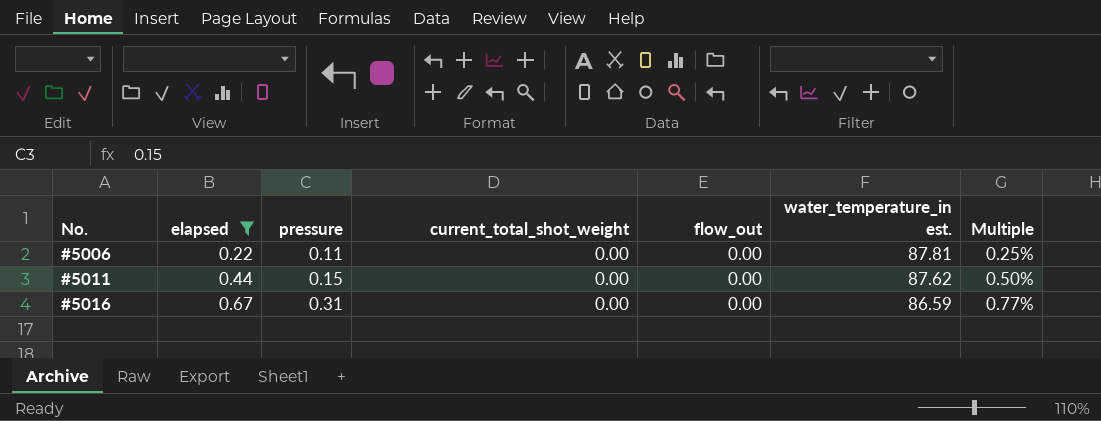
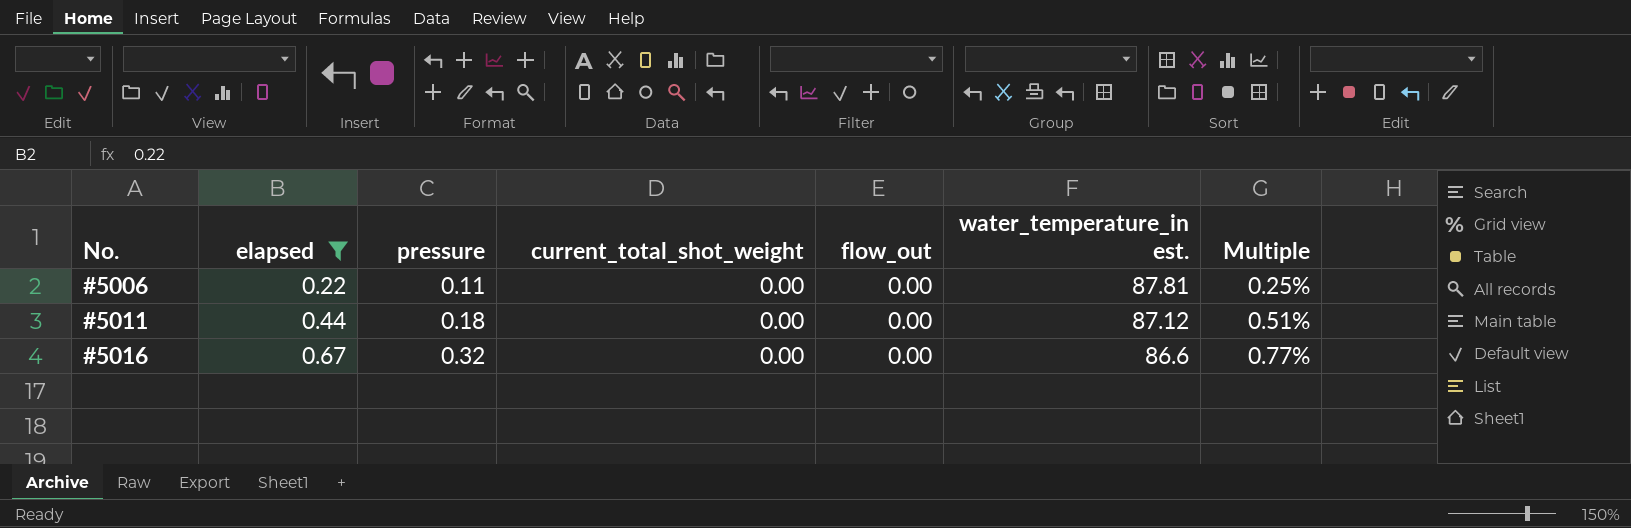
#5011 | pressure: 0.15 -> 0.18
#5011 | water_temperature_in est.: 87.62 -> 87.12
#5011 | Multiple: 0.50% -> 0.51%
#5016 | pressure: 0.31 -> 0.32
#5016 | water_temperature_in est.: 86.59 -> 86.6

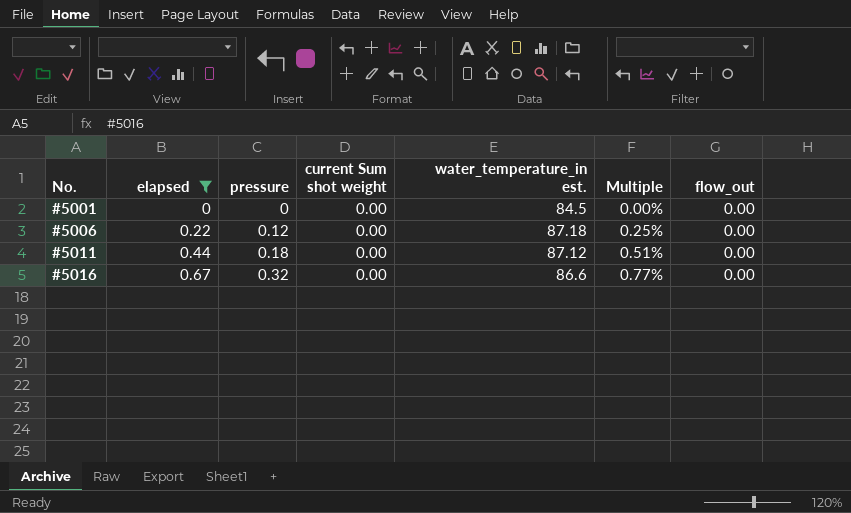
column name: current_total_shot_weight -> current Sum shot weight
column flow_out | position: 5 -> 7
row #5001: none -> 0 | 0 | 0.00 | 84.5 | 0.00% | 0.00
#5006 | pressure: 0.11 -> 0.12
#5006 | water_temperature_in est.: 87.81 -> 87.18

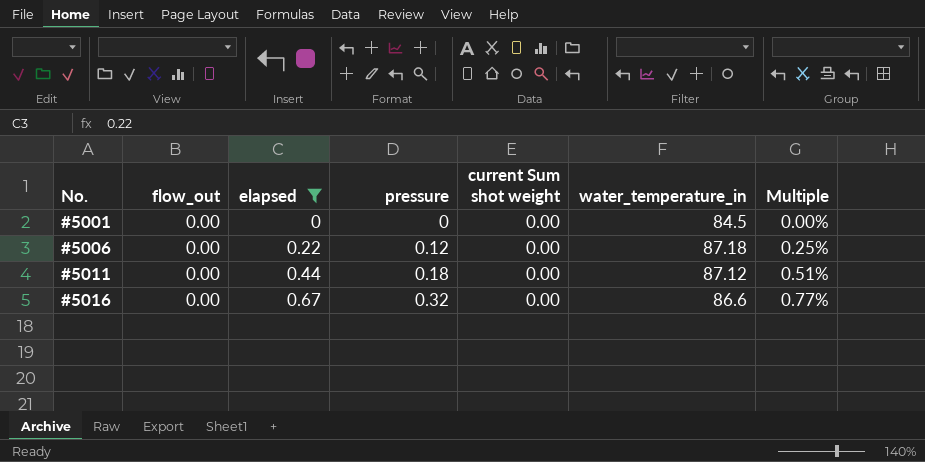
column flow_out | position: 7 -> 2
column name: water_temperature_in est. -> water_temperature_in

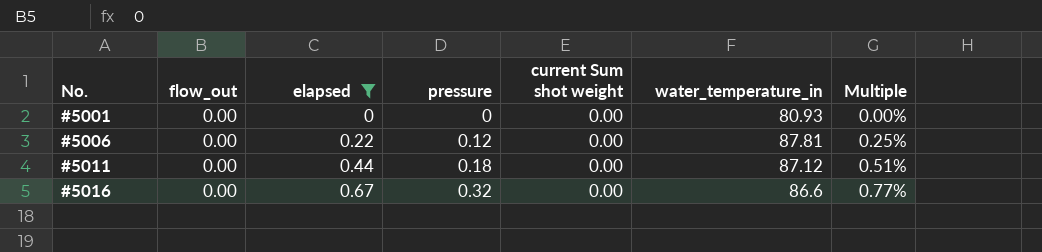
#5001 | water_temperature_in: 84.5 -> 80.93
#5006 | water_temperature_in: 87.18 -> 87.81

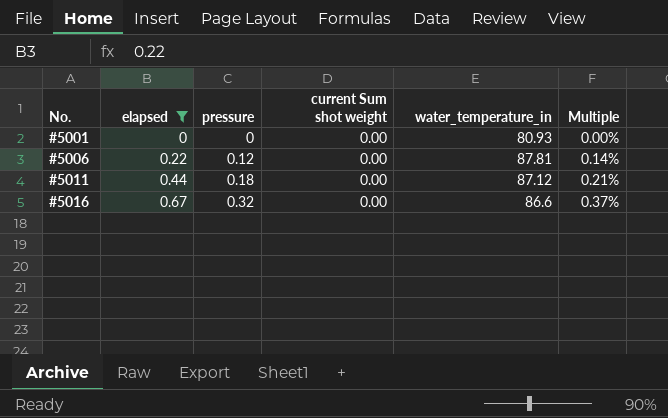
column flow_out | position: 2 -> none
column Multiple | formula: [elapsed] / [water_temperature_in] -> [pressure] / [water_temperature_in]

